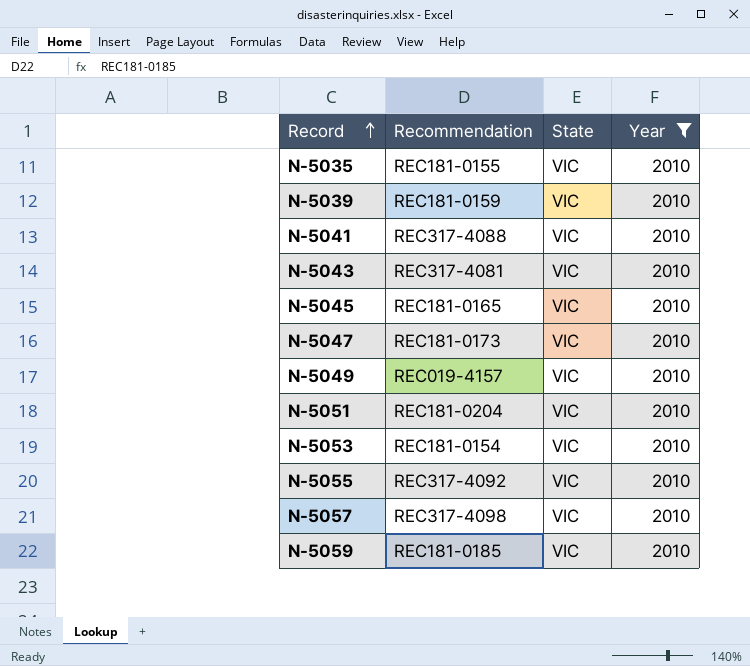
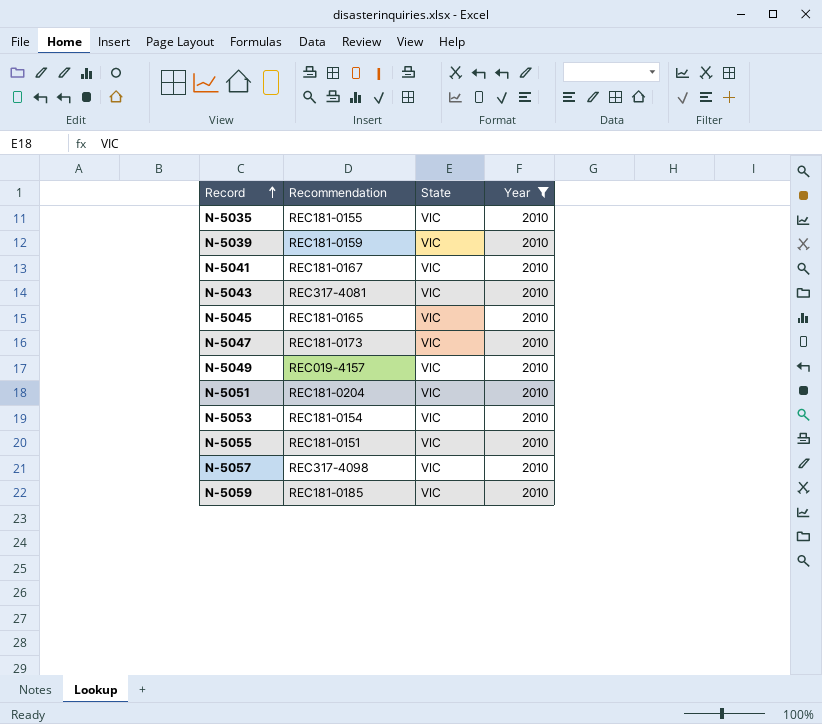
N-5041 | Recommendation: REC317-4088 -> REC181-0167
N-5055 | Recommendation: REC317-4092 -> REC181-0151

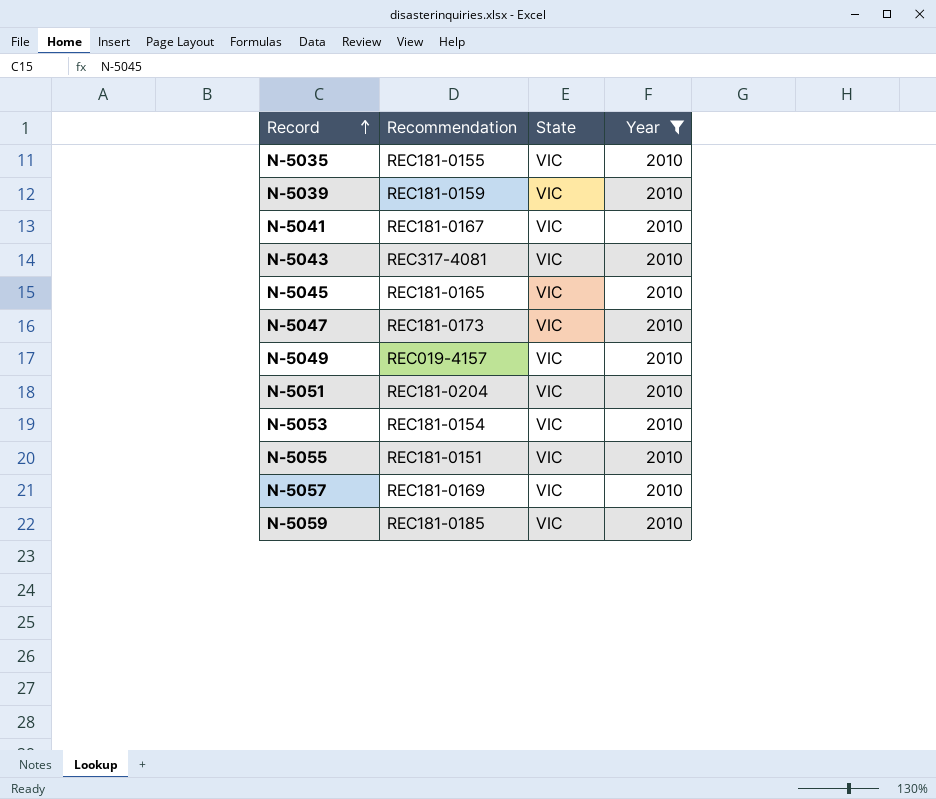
N-5057 | Recommendation: REC317-4098 -> REC181-0169

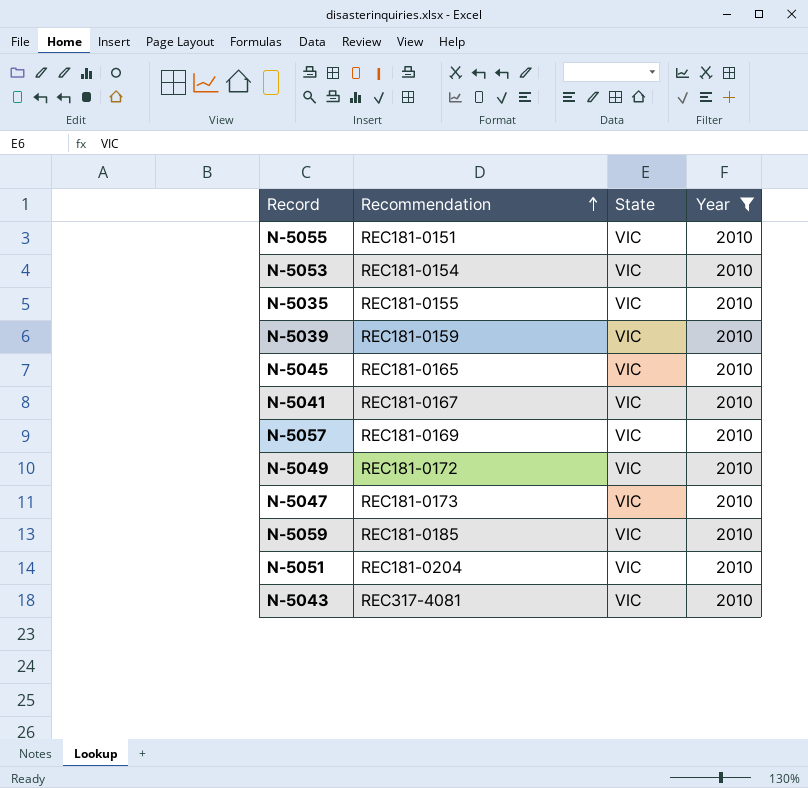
row order: Record ascending -> Recommendation ascending
N-5049 | Recommendation: REC019-4157 -> REC181-0172

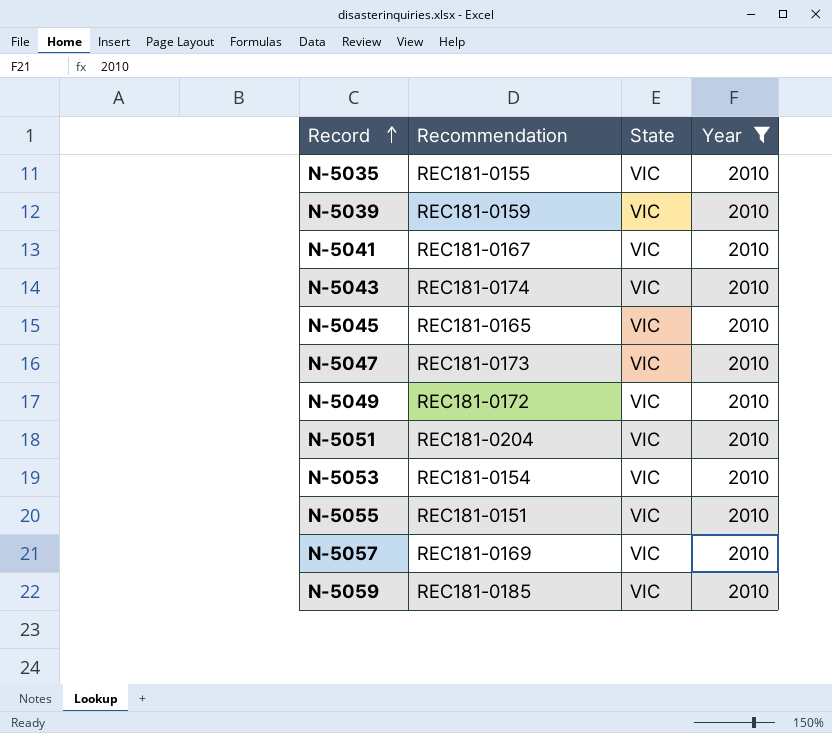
row order: Recommendation ascending -> Record ascending
N-5043 | Recommendation: REC317-4081 -> REC181-0174

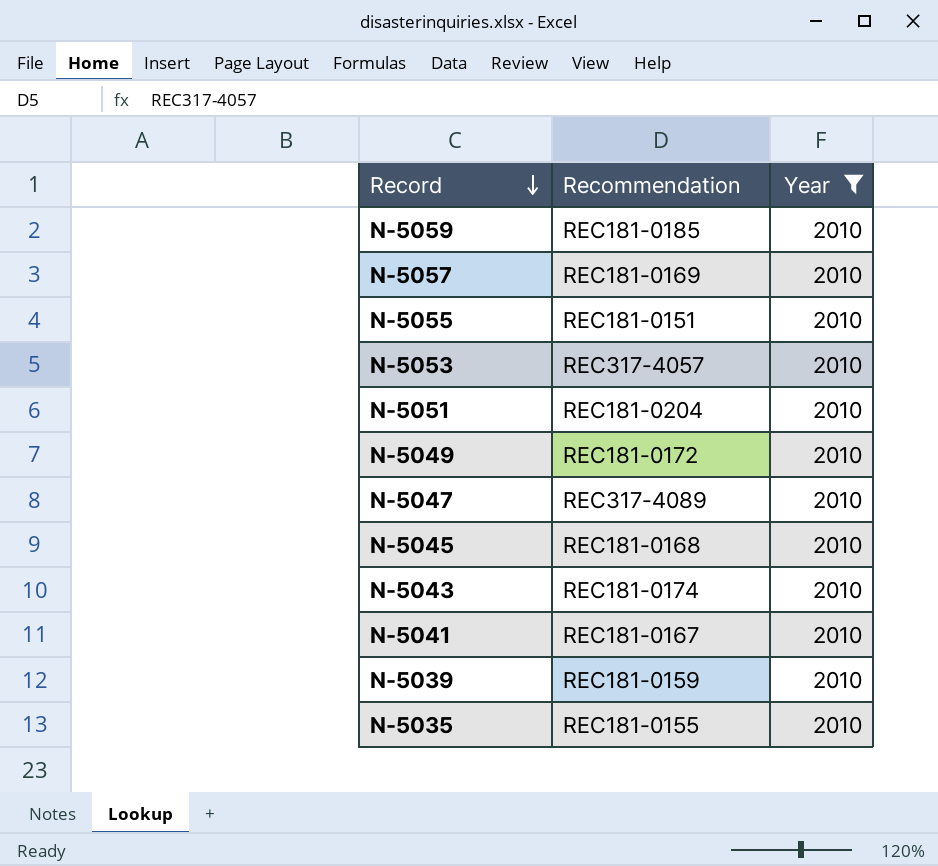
row order: Record ascending -> Record descending
column State | position: 3 -> none
N-5053 | Recommendation: REC181-0154 -> REC317-4057
N-5047 | Recommendation: REC181-0173 -> REC317-4089
N-5045 | Recommendation: REC181-0165 -> REC181-0168

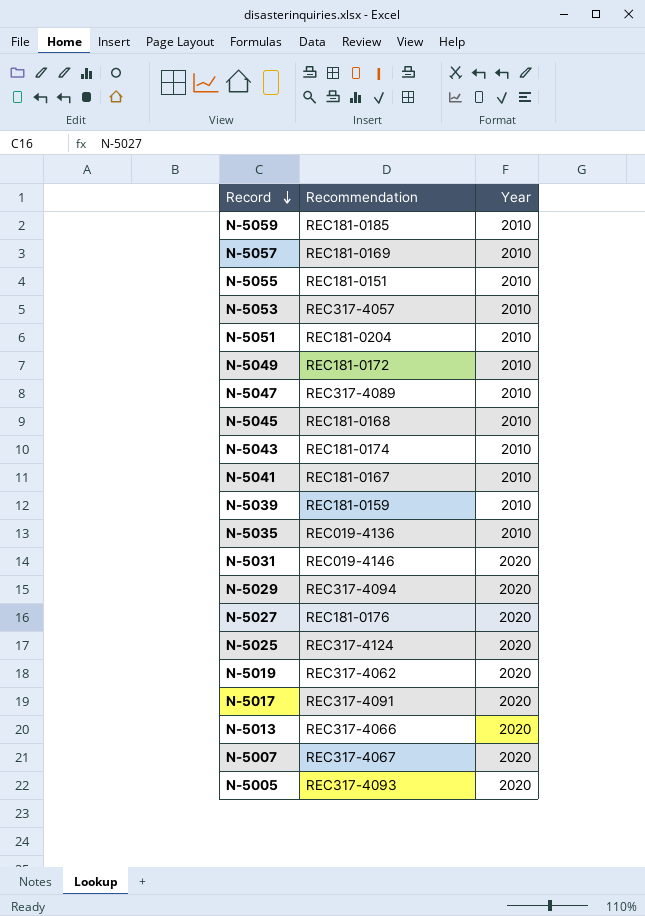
filter: Year = 2010 -> none
N-5035 | Recommendation: REC181-0155 -> REC019-4136

